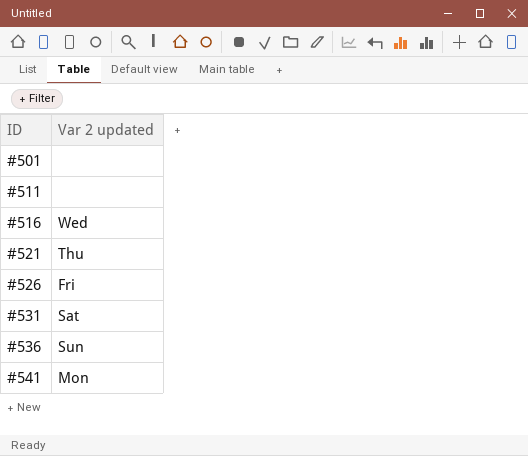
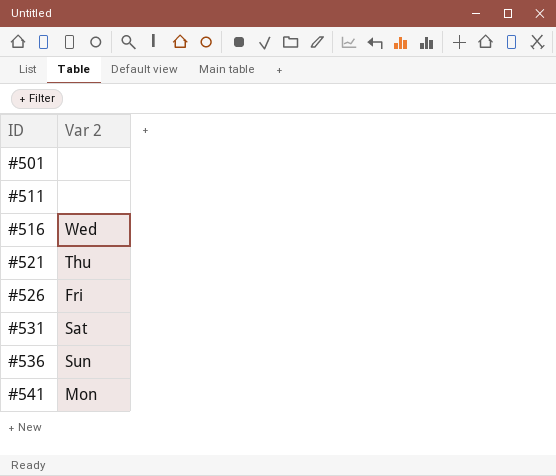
column name: Var 2 updated -> Var 2

